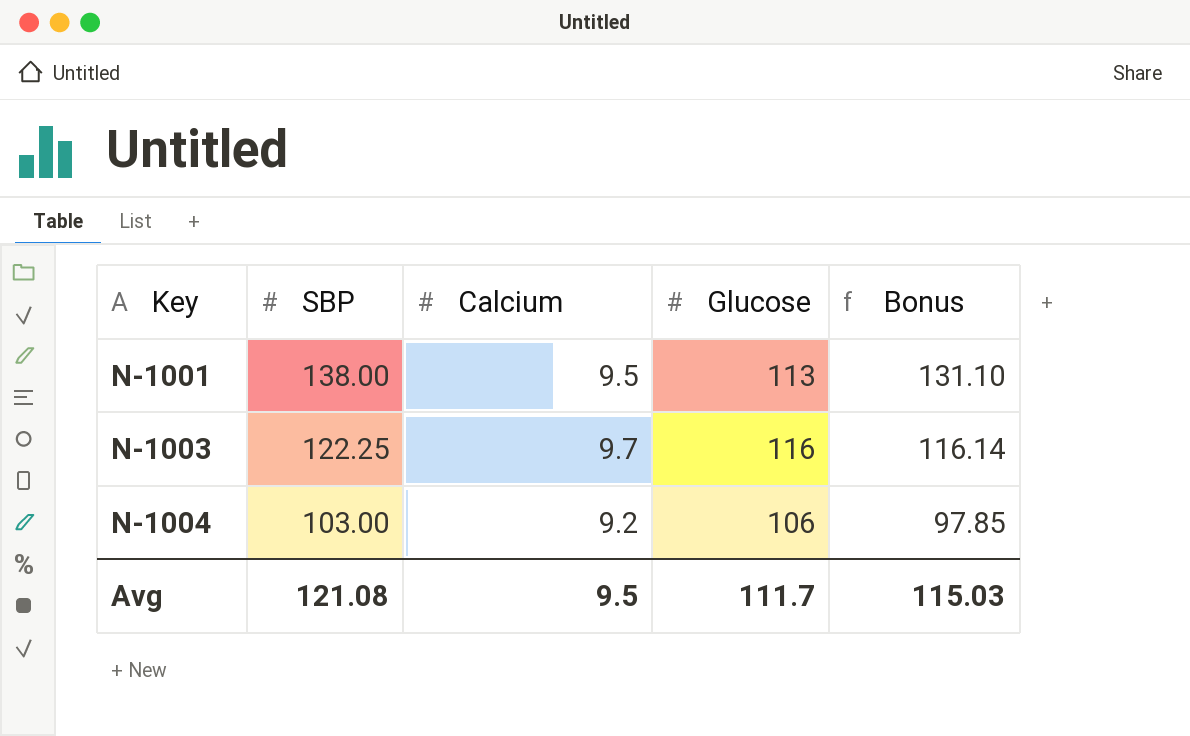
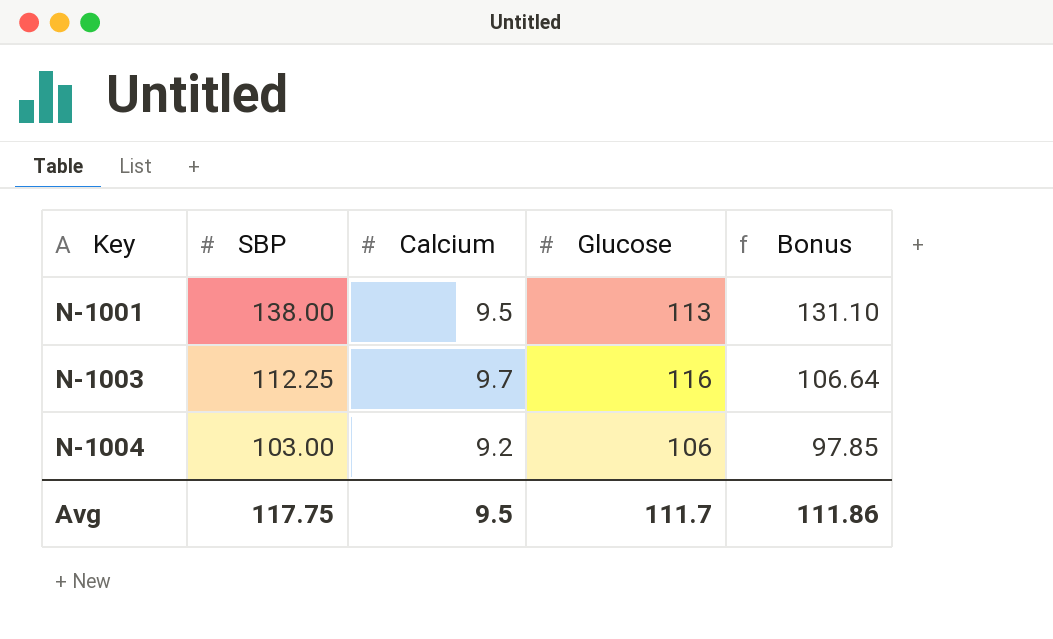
N-1003 | SBP: 122.25 -> 112.25
N-1003 | Bonus: 116.14 -> 106.64
Avg | SBP: 121.08 -> 117.75
Avg | Bonus: 115.03 -> 111.86

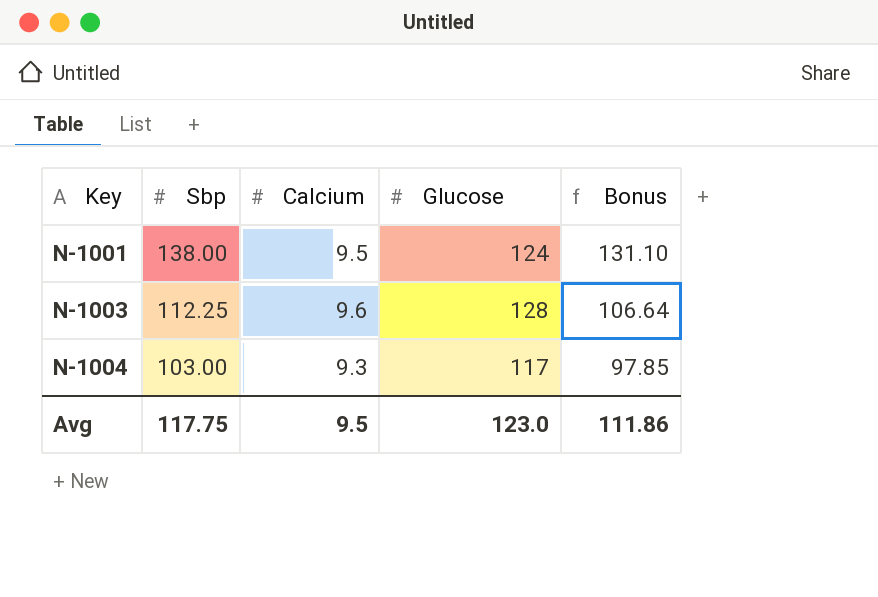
column name: SBP -> Sbp
N-1001 | Glucose: 113 -> 124
N-1003 | Calcium: 9.7 -> 9.6
N-1003 | Glucose: 116 -> 128
N-1004 | Calcium: 9.2 -> 9.3
N-1004 | Glucose: 106 -> 117
Avg | Glucose: 111.7 -> 123.0

